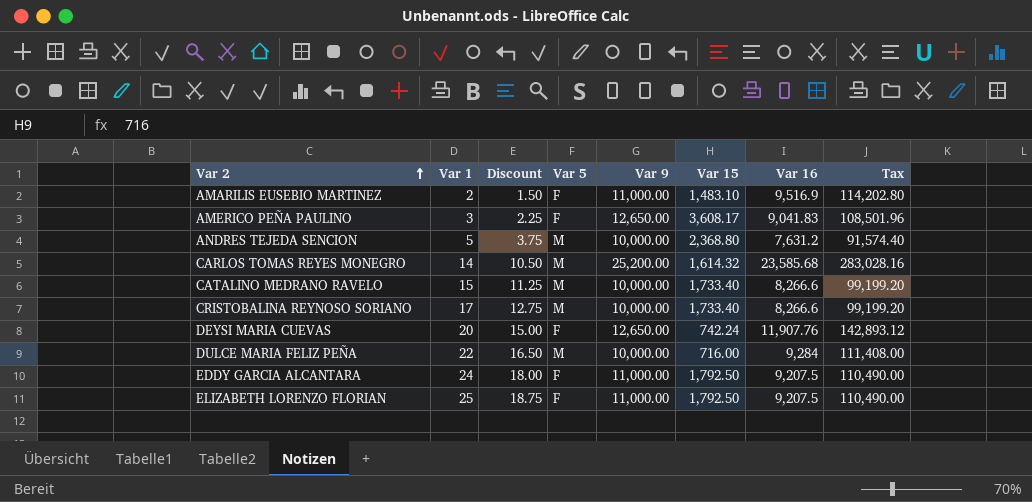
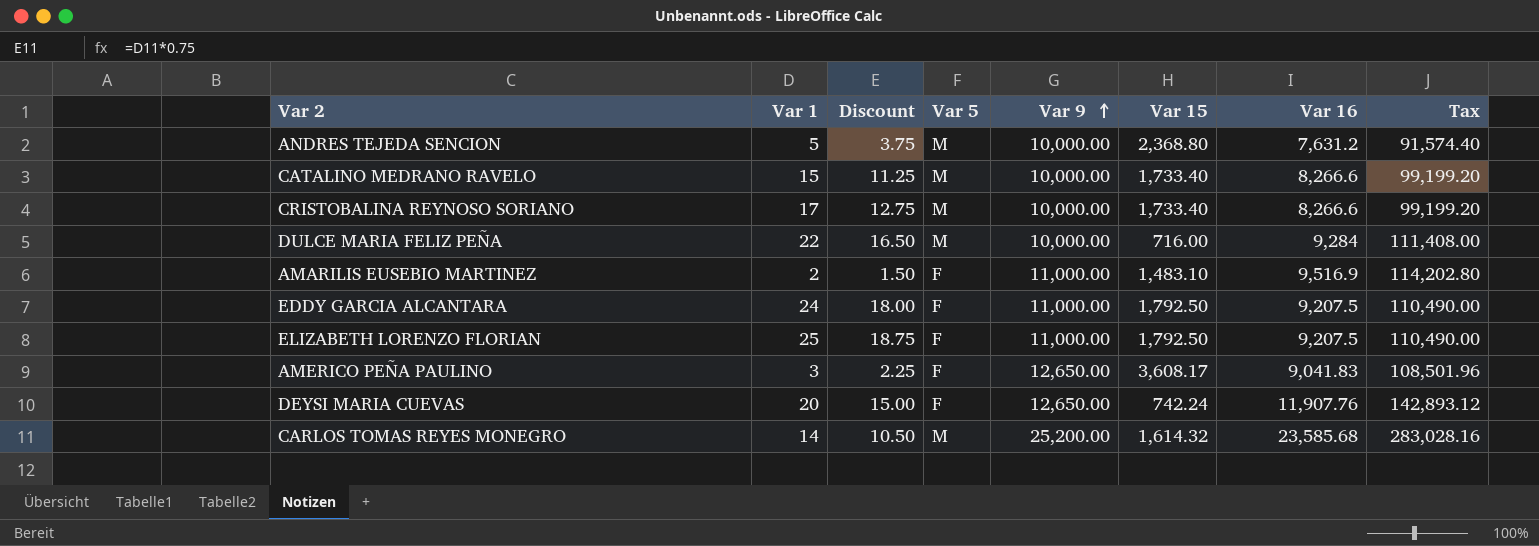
row order: Var 2 ascending -> Var 9 ascending

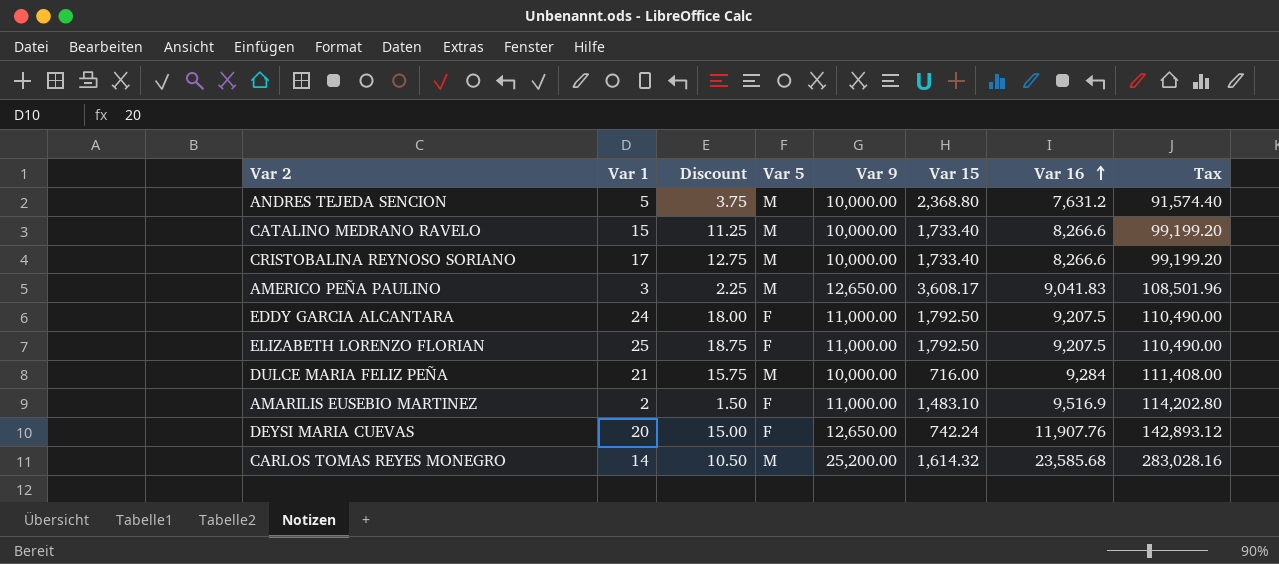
row order: Var 9 ascending -> Var 16 ascending
AMERICO PEÑA PAULINO | Var 5: F -> M
DULCE MARIA FELIZ PEÑA | Var 1: 22 -> 21
DULCE MARIA FELIZ PEÑA | Discount: 16.50 -> 15.75

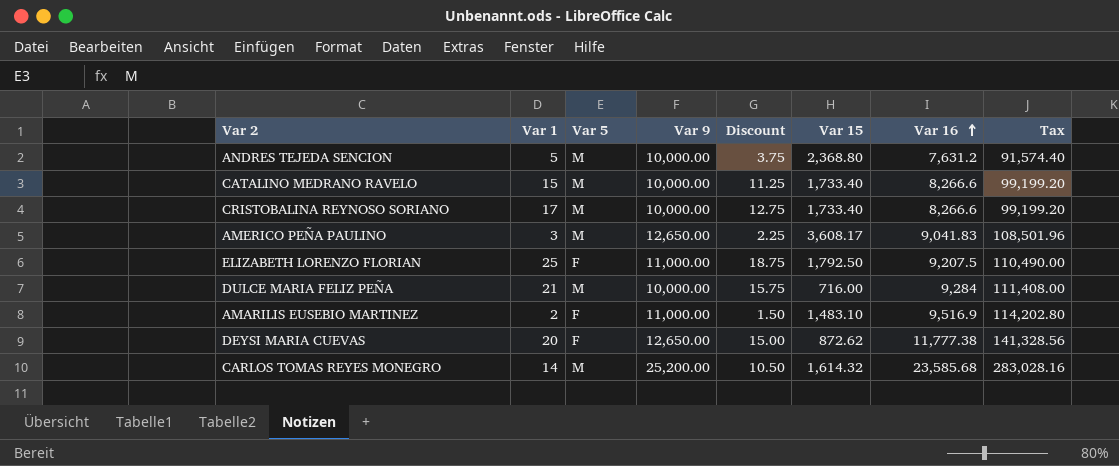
column Discount | position: 3 -> 5
row EDDY GARCIA ALCANTARA: 24 | 18.00 | F | 11,000.00 | 1,792.50 | 9,207.5 | 110,490.00 -> none
DEYSI MARIA CUEVAS | Var 15: 742.24 -> 872.62
DEYSI MARIA CUEVAS | Var 16: 11,907.76 -> 11,777.38
DEYSI MARIA CUEVAS | Tax: 142,893.12 -> 141,328.56

